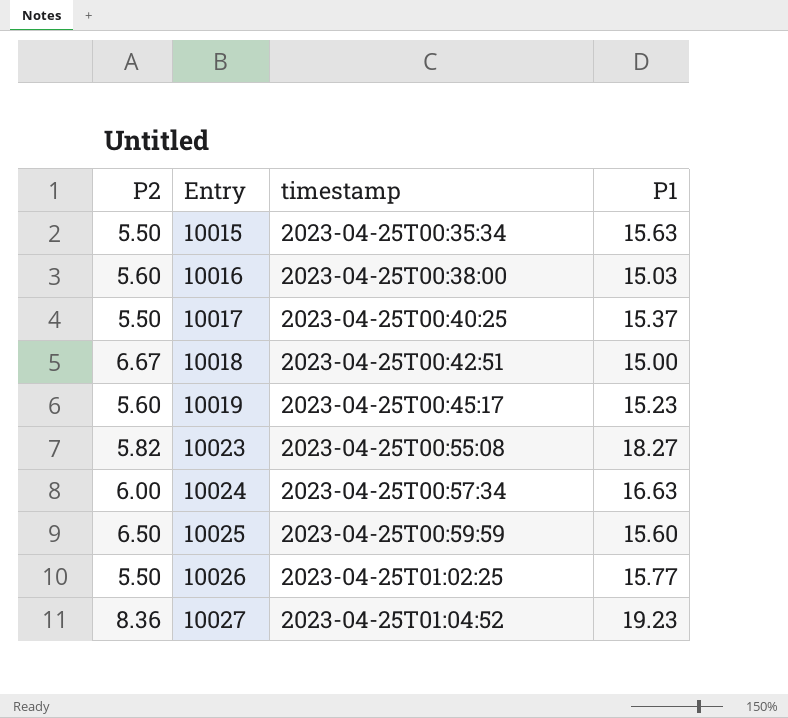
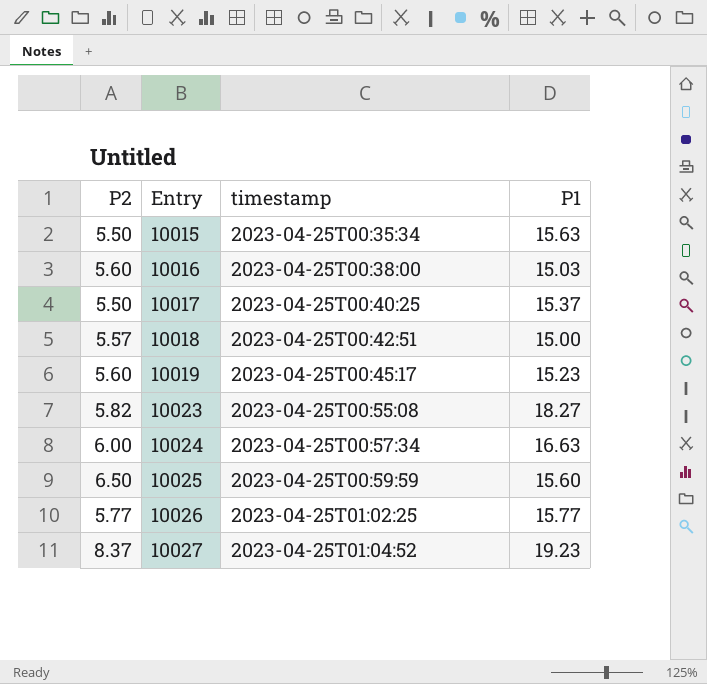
10018 | P2: 6.67 -> 5.57
10026 | P2: 5.50 -> 5.77
10027 | P2: 8.36 -> 8.37

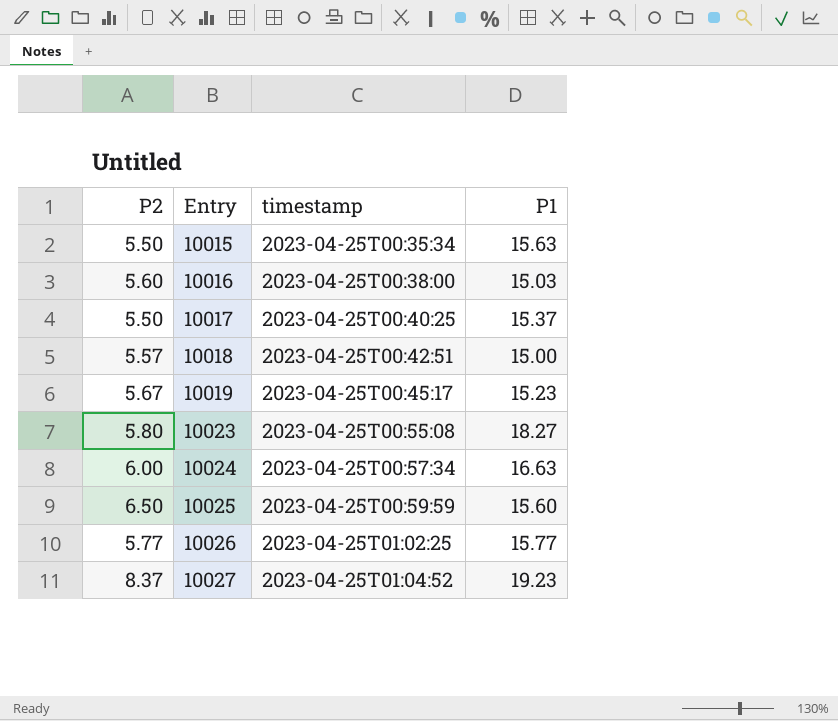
10019 | P2: 5.60 -> 5.67
10023 | P2: 5.82 -> 5.80

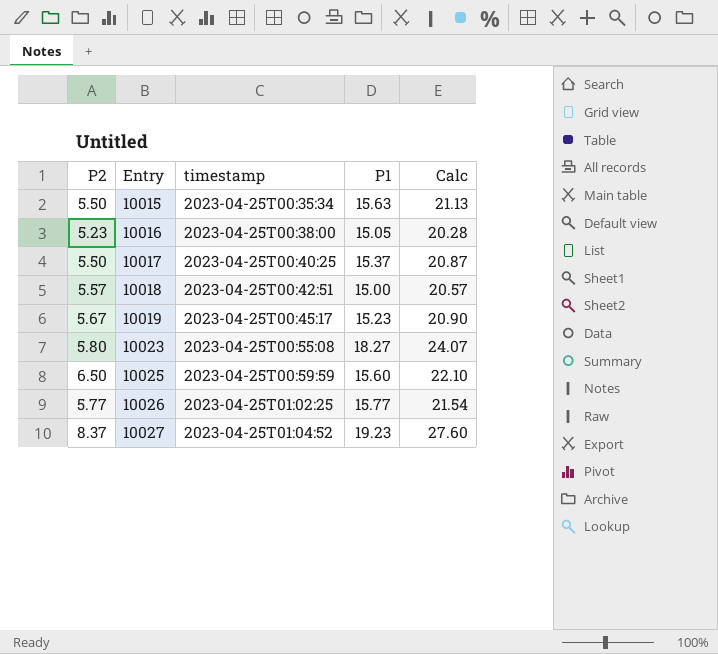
column Calc | formula: none -> [P2] + [P1]
row 10024: 6.00 | 2023-04-25T00:57:34 | 16.63 -> none
10016 | P2: 5.60 -> 5.23
10016 | P1: 15.03 -> 15.05

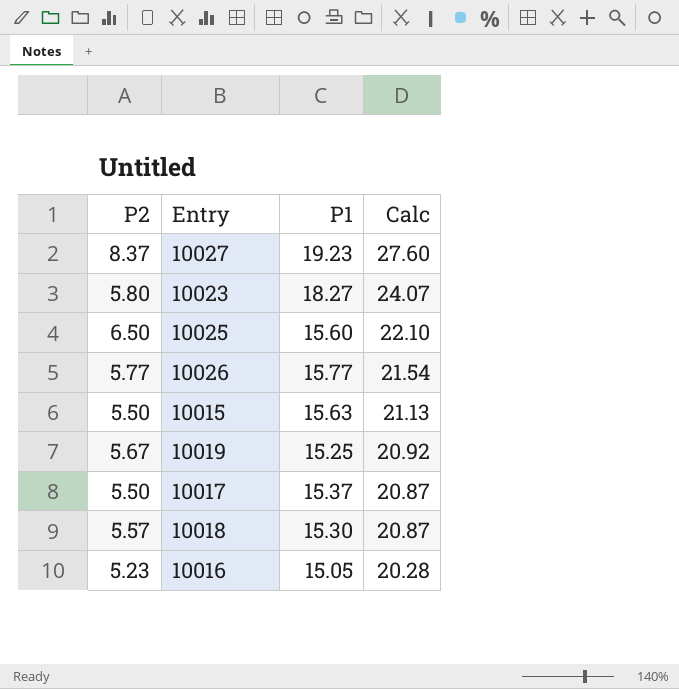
row order: Entry ascending -> Calc descending
column timestamp | position: 3 -> none
10019 | P1: 15.23 -> 15.25
10019 | Calc: 20.90 -> 20.92
10018 | P1: 15.00 -> 15.30
10018 | Calc: 20.57 -> 20.87

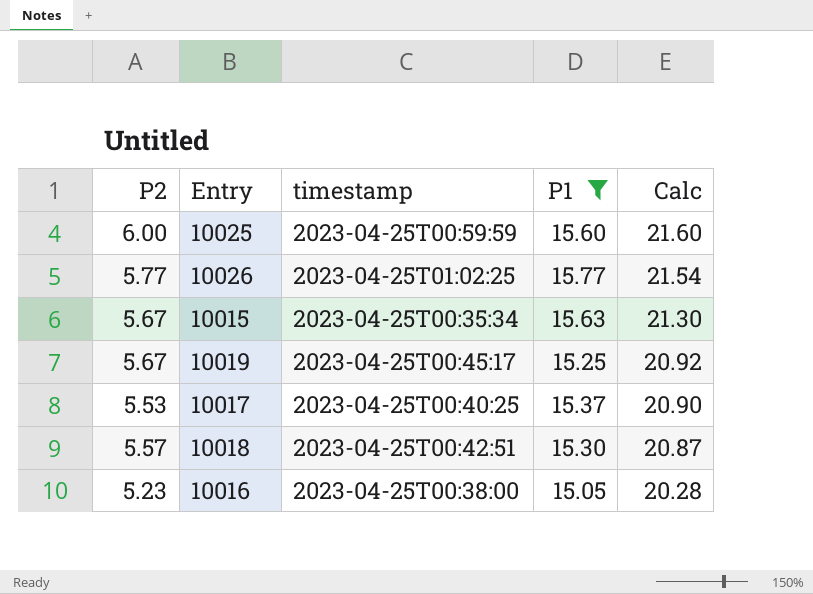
filter: none -> P1 <= 15.77
column timestamp | position: none -> 3
10025 | P2: 6.50 -> 6.00
10025 | Calc: 22.10 -> 21.60
10015 | P2: 5.50 -> 5.67
10015 | Calc: 21.13 -> 21.30
10017 | P2: 5.50 -> 5.53
10017 | Calc: 20.87 -> 20.90

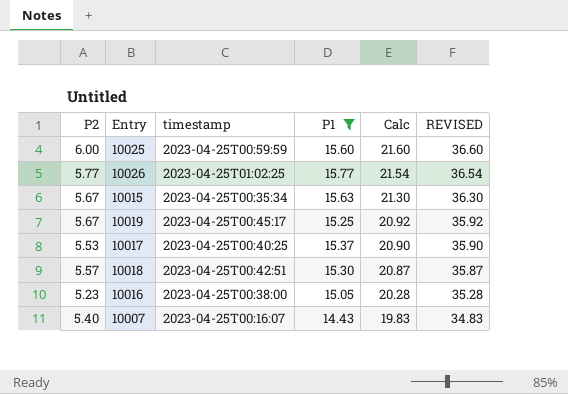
column REVISED | formula: none -> [Calc] + 15
row 10007: none -> 5.40 | 2023-04-25T00:16:07 | 14.43 | 19.83 | 34.83

